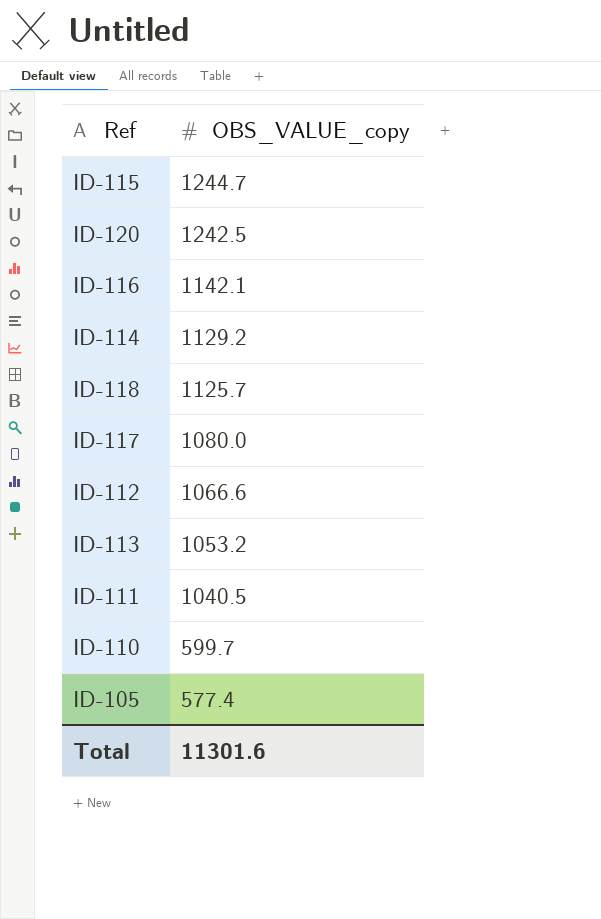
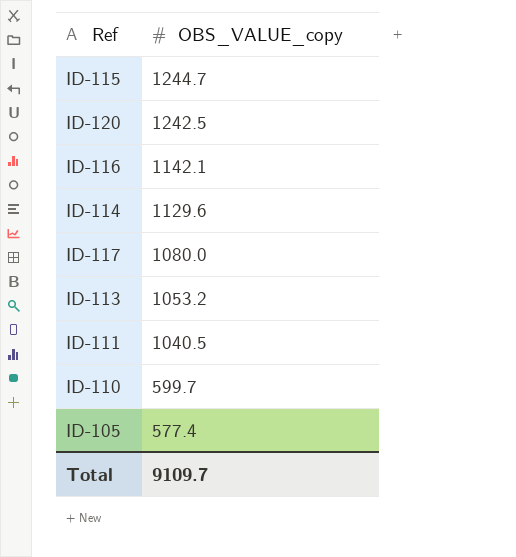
row ID-118: 1125.7 -> none
row ID-112: 1066.6 -> none
ID-114 | OBS_VALUE_copy: 1129.2 -> 1129.6
Total | OBS_VALUE_copy: 11301.6 -> 9109.7

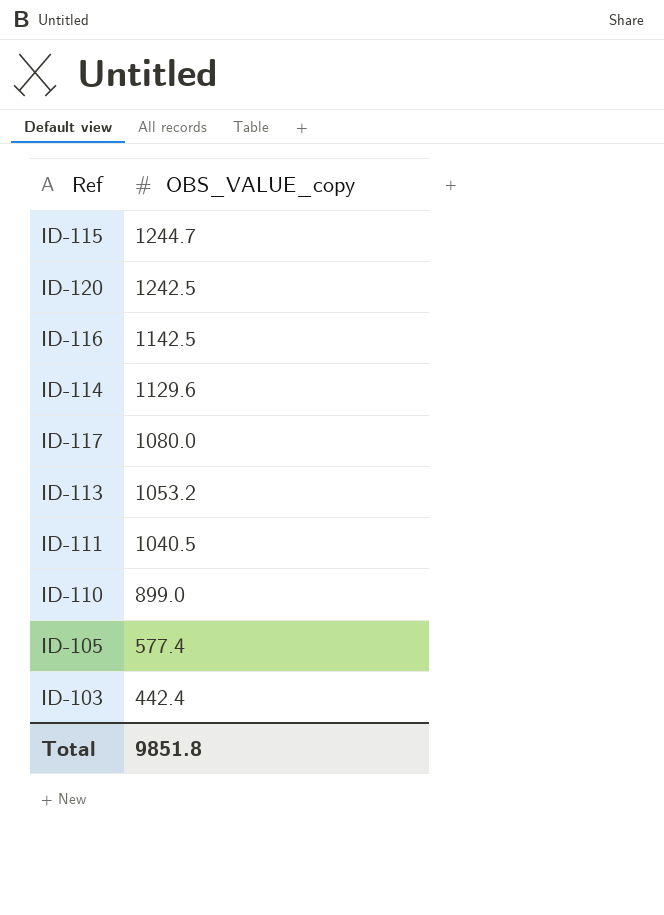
ID-116 | OBS_VALUE_copy: 1142.1 -> 1142.5
ID-110 | OBS_VALUE_copy: 599.7 -> 899.0
row ID-103: none -> 442.4
Total | OBS_VALUE_copy: 9109.7 -> 9851.8

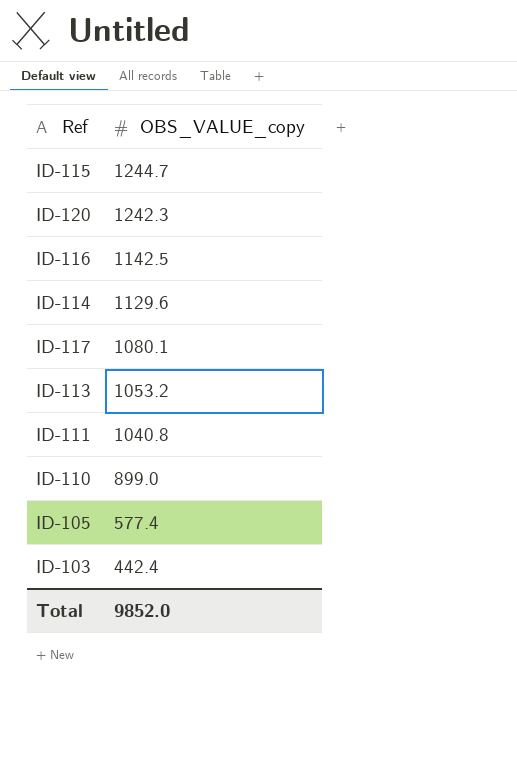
ID-120 | OBS_VALUE_copy: 1242.5 -> 1242.3
ID-117 | OBS_VALUE_copy: 1080.0 -> 1080.1
ID-111 | OBS_VALUE_copy: 1040.5 -> 1040.8
Total | OBS_VALUE_copy: 9851.8 -> 9852.0

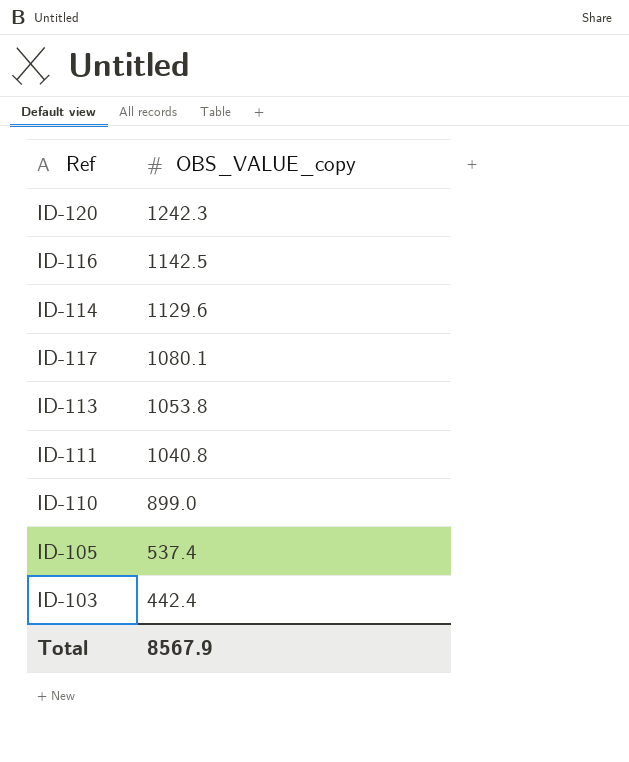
row ID-115: 1244.7 -> none
ID-113 | OBS_VALUE_copy: 1053.2 -> 1053.8
ID-105 | OBS_VALUE_copy: 577.4 -> 537.4
Total | OBS_VALUE_copy: 9852.0 -> 8567.9

